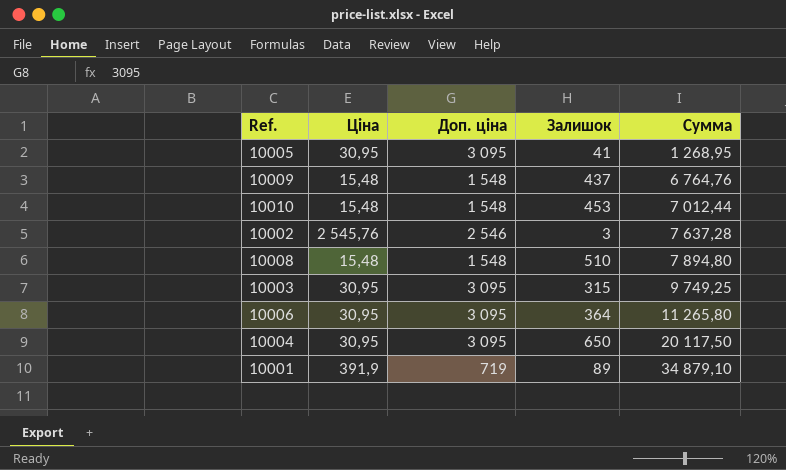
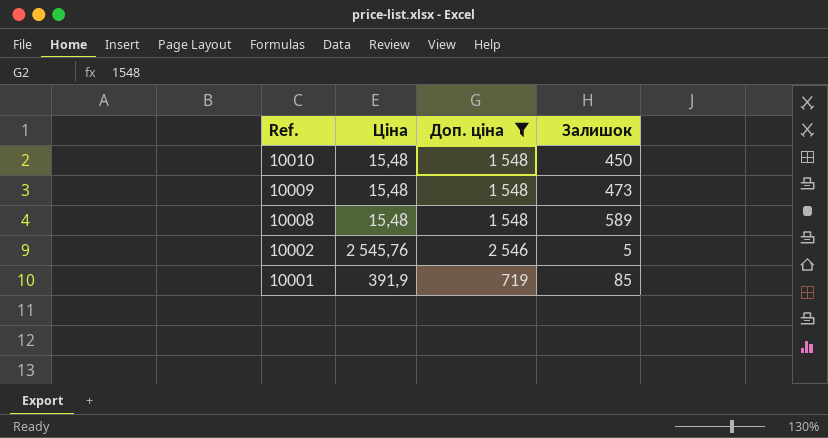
filter: none -> Доп. ціна != 3 095
row order: Сумма ascending -> Ref. descending
column Сумма | formula: [Ціна] * [Залишок] -> none
10010 | Залишок: 453 -> 450
10009 | Залишок: 437 -> 473
10008 | Залишок: 510 -> 589
10002 | Залишок: 3 -> 5
10001 | Залишок: 89 -> 85

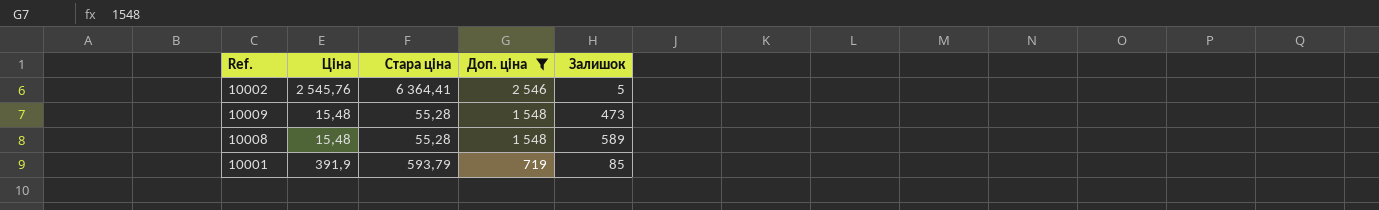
row order: Ref. descending -> Доп. ціна descending
column Стара ціна | position: none -> 3
row 10010: 15,48 | 1 548 | 450 -> none

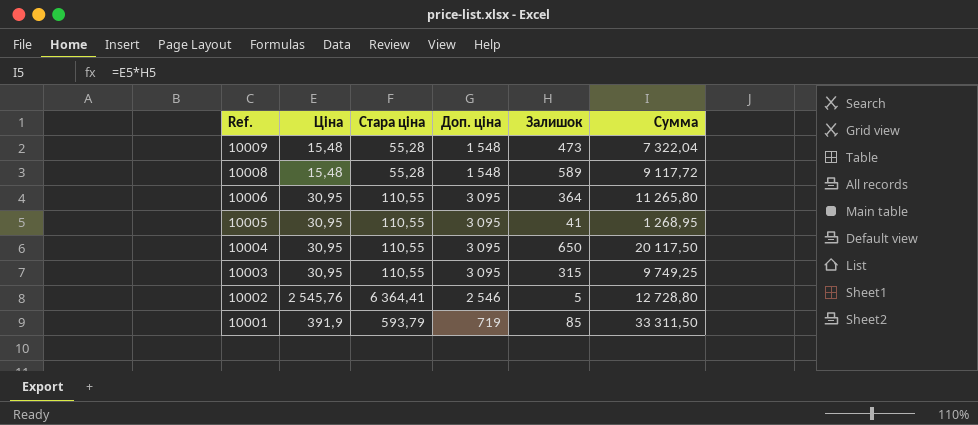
filter: Доп. ціна != 3 095 -> none
row order: Доп. ціна descending -> Ref. descending
column Сумма | formula: none -> [Ціна] * [Залишок]

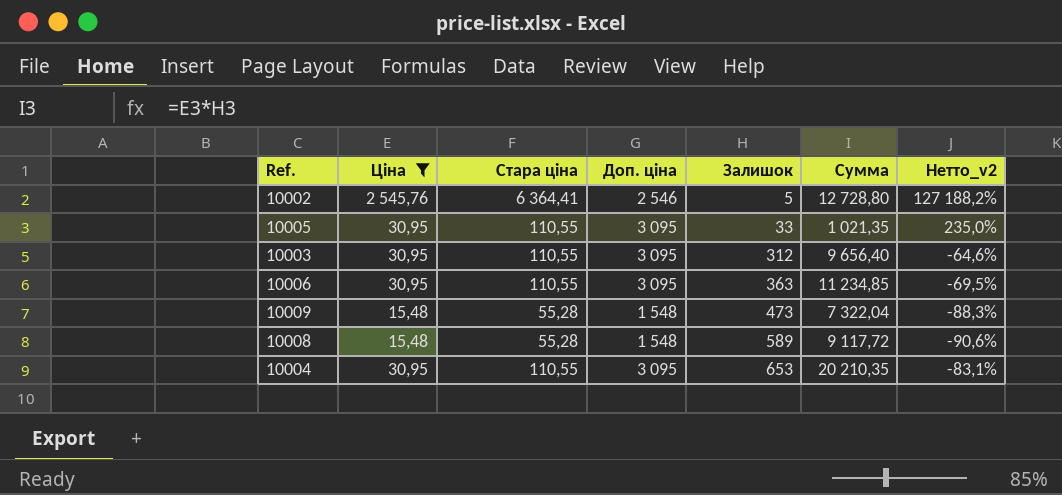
filter: none -> Ціна != 391,9
row order: Ref. descending -> Залишок ascending
column Нетто_v2 | formula: none -> ([Стара ціна] - [Залишок]) / [Залишок]
10005 | Залишок: 41 -> 33
10005 | Сумма: 1 268,95 -> 1 021,35
10003 | Залишок: 315 -> 312
10003 | Сумма: 9 749,25 -> 9 656,40
10006 | Залишок: 364 -> 363
10006 | Сумма: 11 265,80 -> 11 234,85
10004 | Залишок: 650 -> 653
10004 | Сумма: 20 117,50 -> 20 210,35

